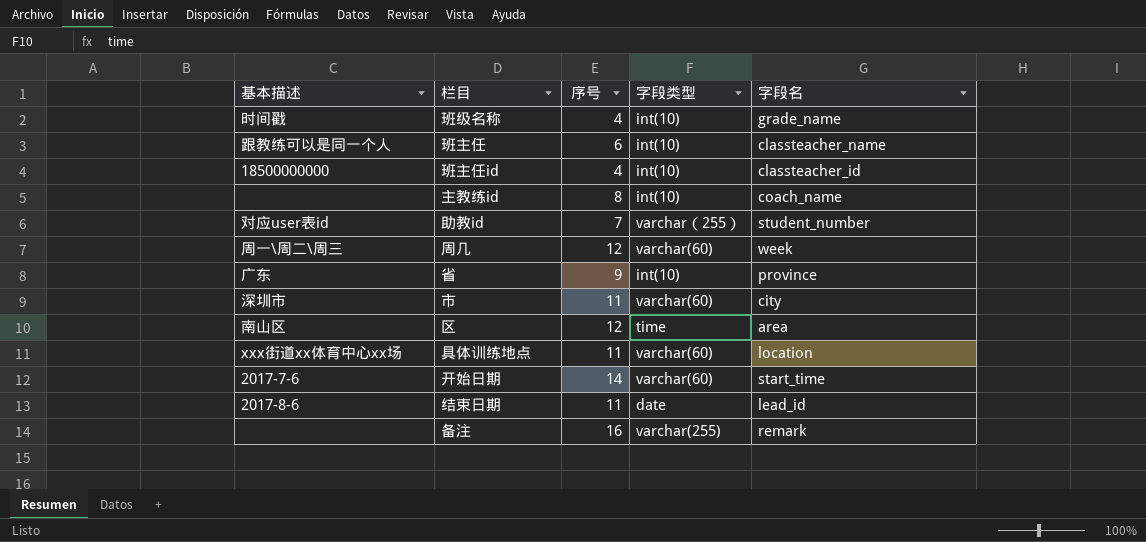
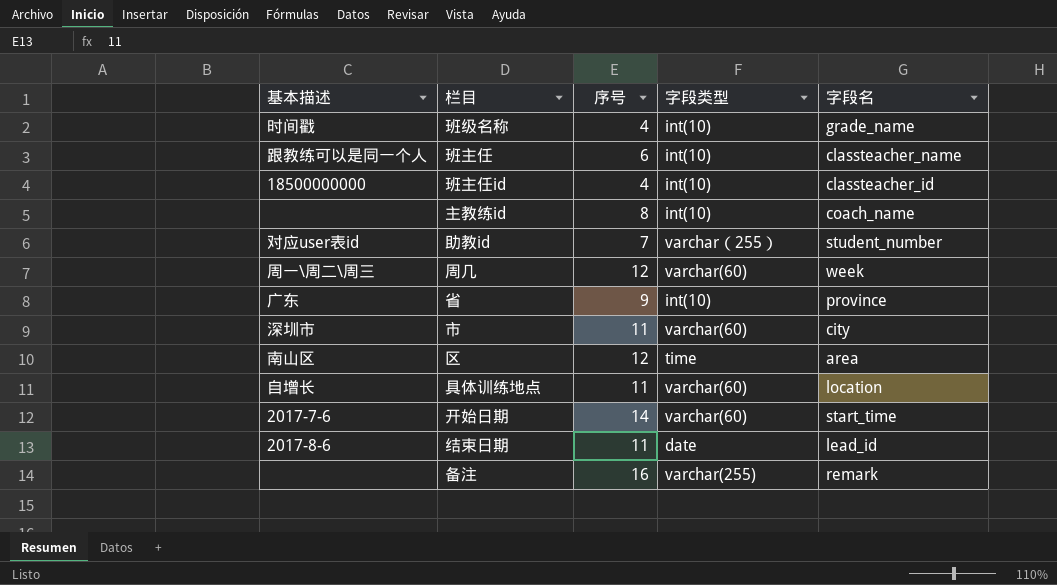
具体训练地点 | 基本描述: xxx街道xx体育中心xx场 -> 自增长

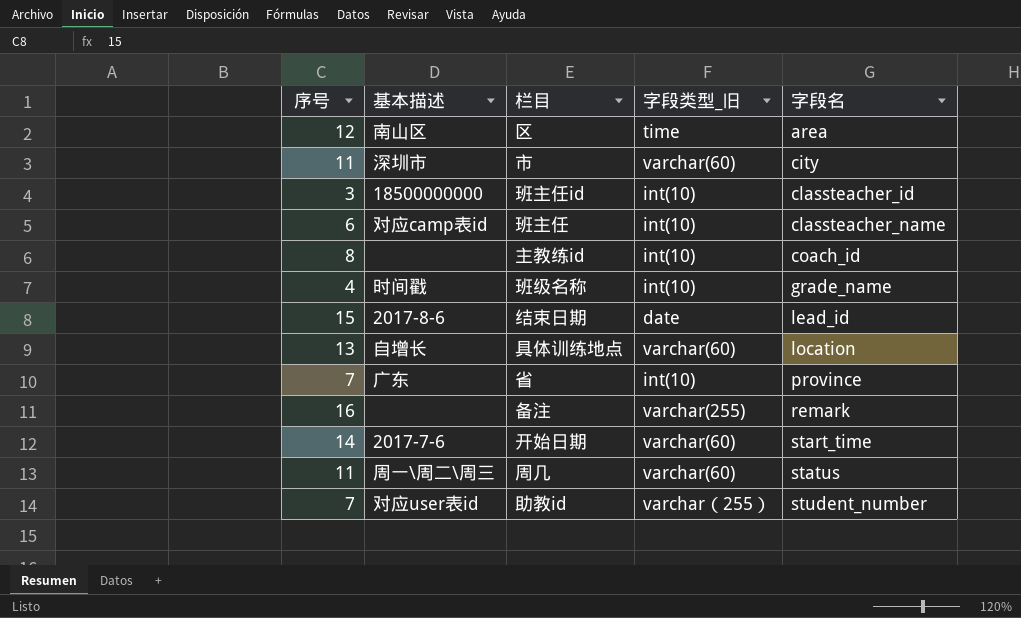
row order: none -> 字段名 ascending
column 序号 | position: 3 -> 1
column name: 字段类型 -> 字段类型_旧
班主任id | 序号: 4 -> 3
班主任 | 基本描述: 跟教练可以是同一个人 -> 对应camp表id
主教练id | 字段名: coach_name -> coach_id
结束日期 | 序号: 11 -> 15
具体训练地点 | 序号: 11 -> 13
省 | 序号: 9 -> 7
周几 | 序号: 12 -> 11
周几 | 字段名: week -> status

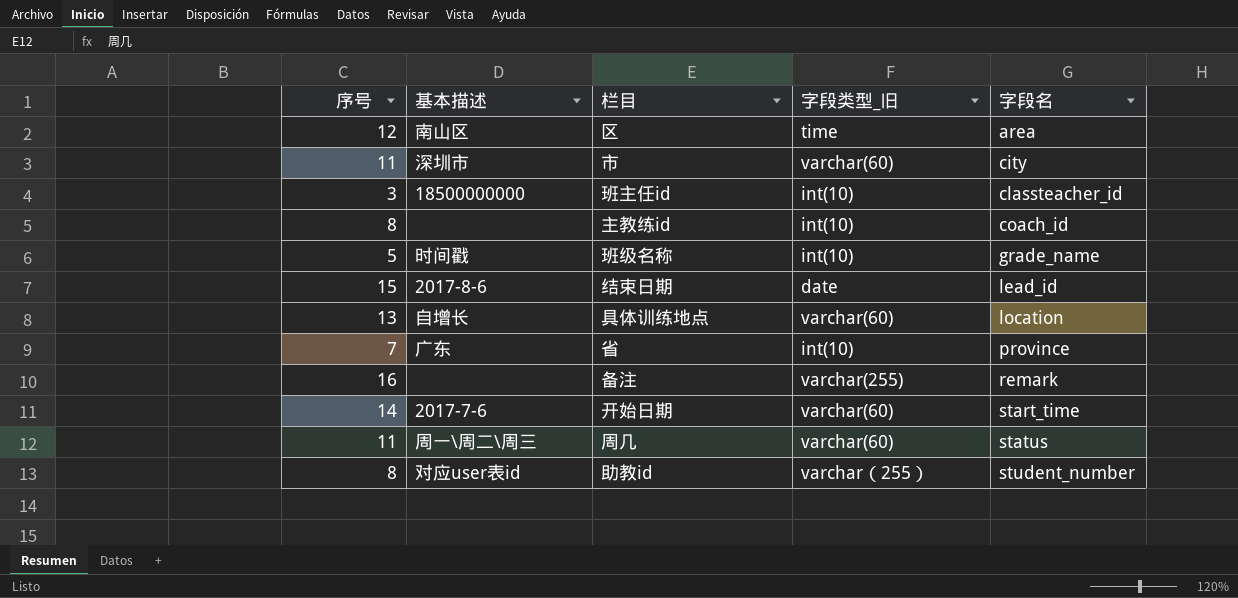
row 班主任: 6 | 对应camp表id | int(10) | classteacher_name -> none
班级名称 | 序号: 4 -> 5
助教id | 序号: 7 -> 8

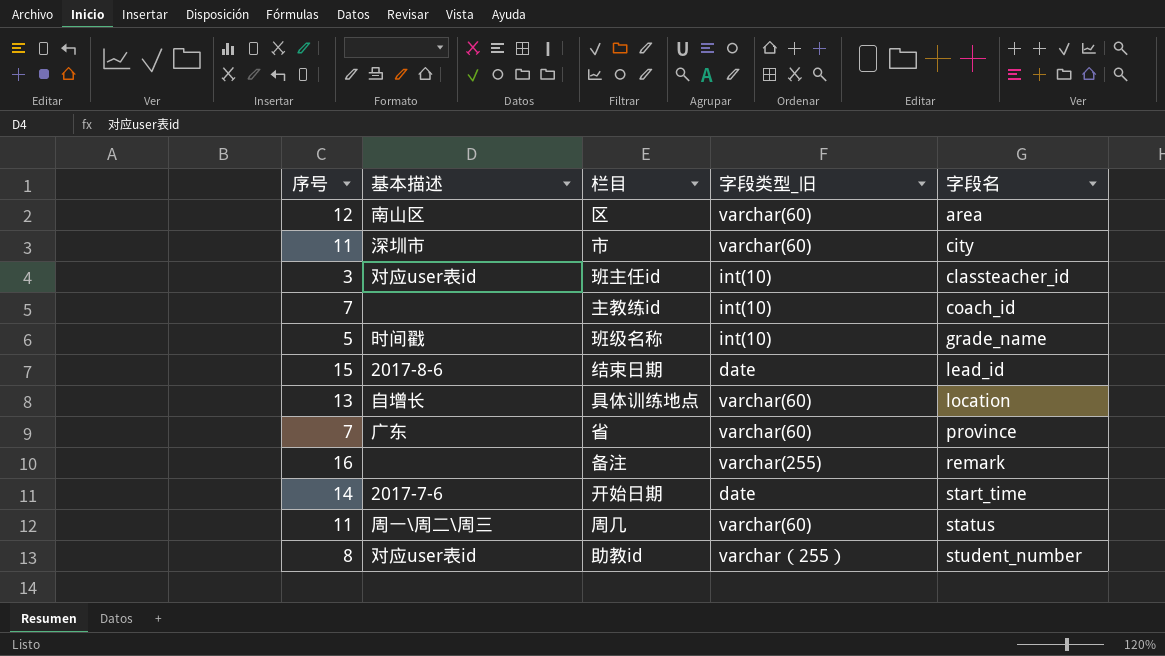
区 | 字段类型_旧: time -> varchar(60)
班主任id | 基本描述: 18500000000 -> 对应user表id
主教练id | 序号: 8 -> 7
省 | 字段类型_旧: int(10) -> varchar(60)
开始日期 | 字段类型_旧: varchar(60) -> date

